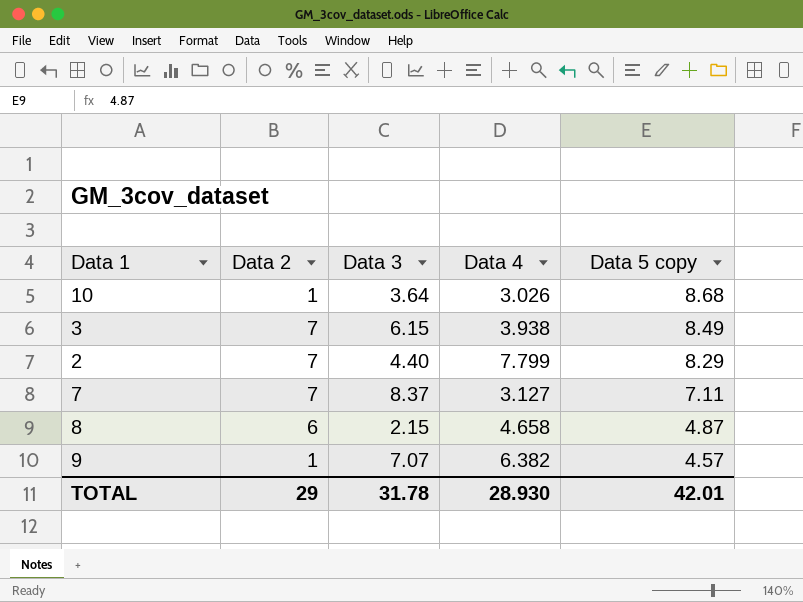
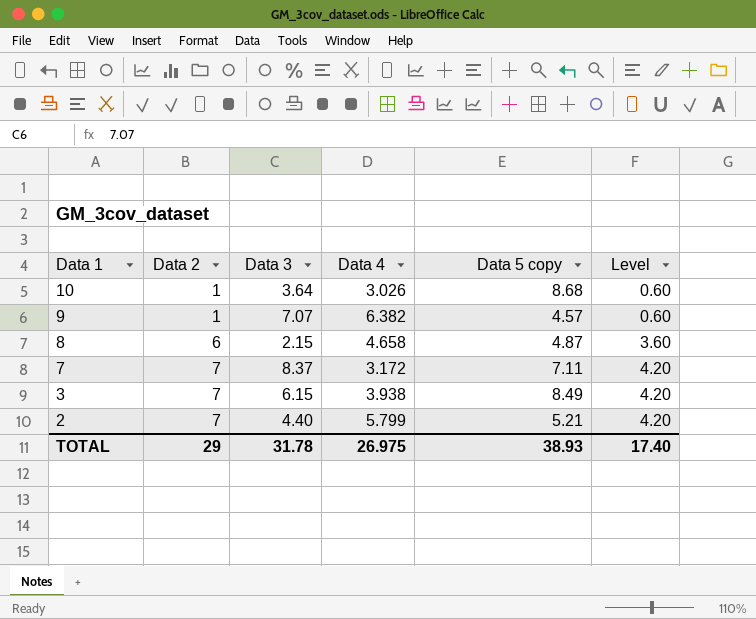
row order: Data 5 copy descending -> Data 1 descending
column Level | formula: none -> [Data 2] * 0.6
7 | Data 4: 3.127 -> 3.172
2 | Data 4: 7.799 -> 5.799
2 | Data 5 copy: 8.29 -> 5.21
TOTAL | Data 4: 28.930 -> 26.975
TOTAL | Data 5 copy: 42.01 -> 38.93

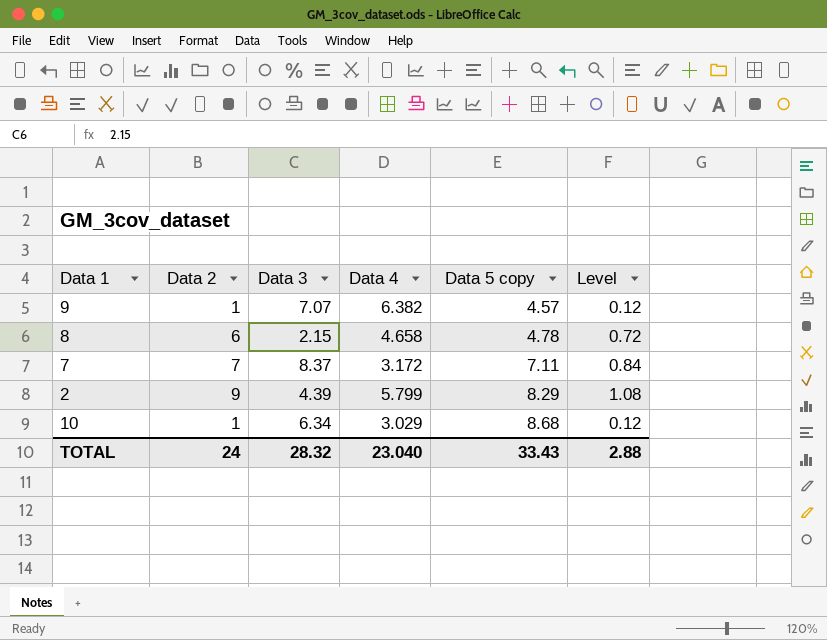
row order: Data 1 descending -> Data 5 copy ascending
column Level | formula: [Data 2] * 0.6 -> [Data 2] * 0.12
row 3: 7 | 6.15 | 3.938 | 8.49 | 4.20 -> none
8 | Data 5 copy: 4.87 -> 4.78
2 | Data 2: 7 -> 9
2 | Data 3: 4.40 -> 4.39
2 | Data 5 copy: 5.21 -> 8.29
10 | Data 3: 3.64 -> 6.34
10 | Data 4: 3.026 -> 3.029
TOTAL | Data 2: 29 -> 24
TOTAL | Data 3: 31.78 -> 28.32
TOTAL | Data 4: 26.975 -> 23.040
TOTAL | Data 5 copy: 38.93 -> 33.43
TOTAL | Level: 17.40 -> 2.88

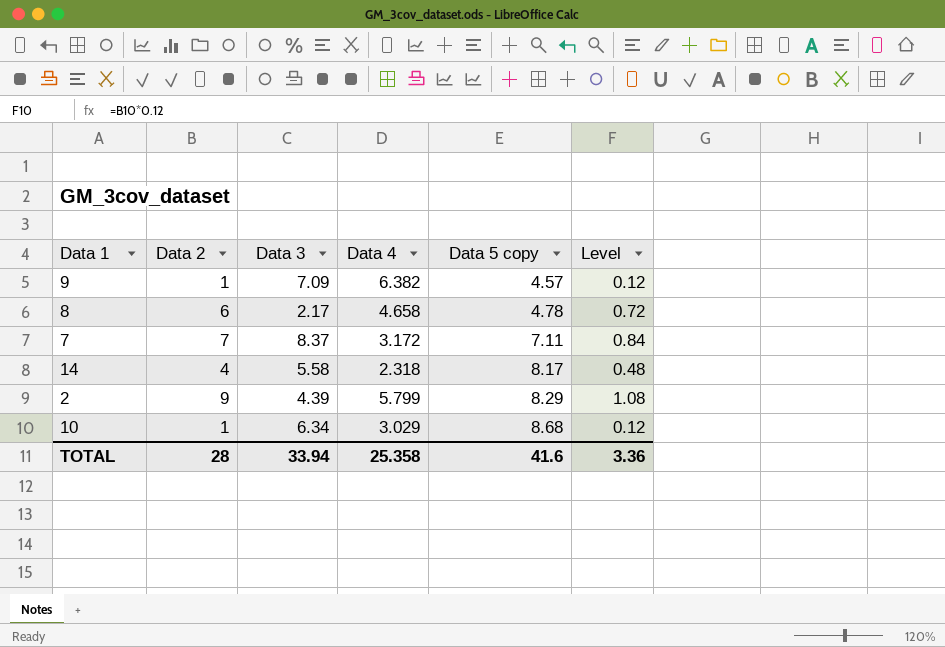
9 | Data 3: 7.07 -> 7.09
8 | Data 3: 2.15 -> 2.17
row 14: none -> 4 | 5.58 | 2.318 | 8.17 | 0.48
TOTAL | Data 2: 24 -> 28
TOTAL | Data 3: 28.32 -> 33.94
TOTAL | Data 4: 23.040 -> 25.358
TOTAL | Data 5 copy: 33.43 -> 41.6
TOTAL | Level: 2.88 -> 3.36

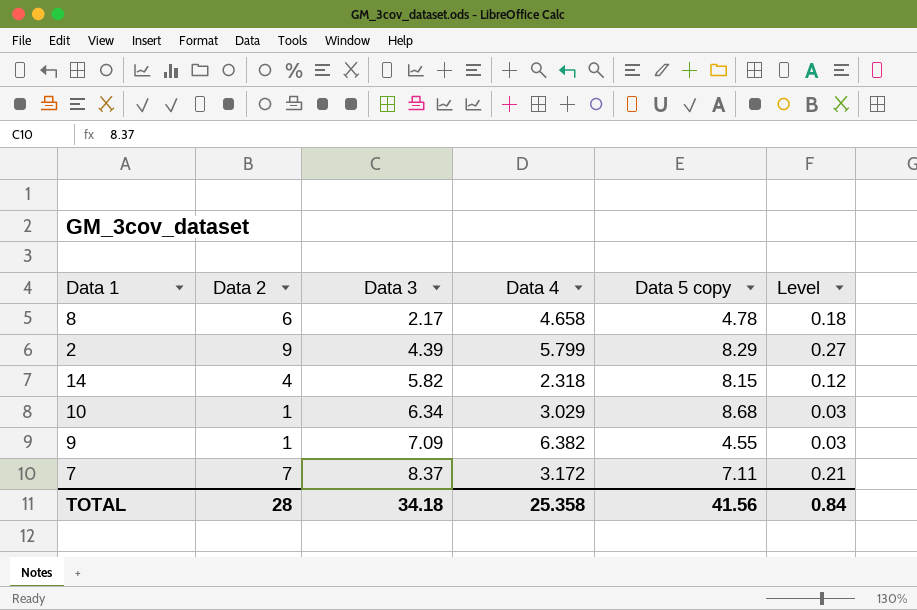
row order: Data 5 copy ascending -> Data 3 ascending
column Level | formula: [Data 2] * 0.12 -> [Data 2] * 0.03
14 | Data 3: 5.58 -> 5.82
14 | Data 5 copy: 8.17 -> 8.15
9 | Data 5 copy: 4.57 -> 4.55
TOTAL | Data 3: 33.94 -> 34.18
TOTAL | Data 5 copy: 41.6 -> 41.56
TOTAL | Level: 3.36 -> 0.84

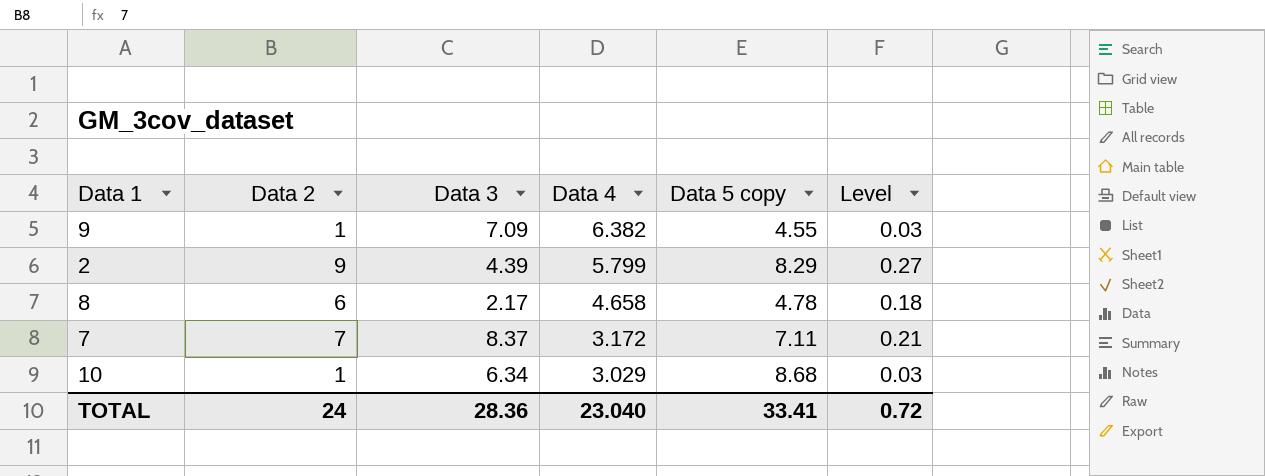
row order: Data 3 ascending -> Data 4 descending
row 14: 4 | 5.82 | 2.318 | 8.15 | 0.12 -> none
TOTAL | Data 2: 28 -> 24
TOTAL | Data 3: 34.18 -> 28.36
TOTAL | Data 4: 25.358 -> 23.040
TOTAL | Data 5 copy: 41.56 -> 33.41
TOTAL | Level: 0.84 -> 0.72

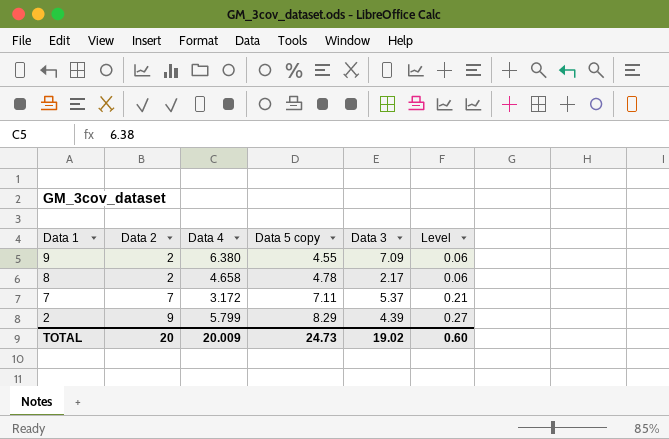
row order: Data 4 descending -> Data 1 descending
column Data 3 | position: 3 -> 5
row 10: 1 | 6.34 | 3.029 | 8.68 | 0.03 -> none
9 | Data 2: 1 -> 2
9 | Data 4: 6.382 -> 6.380
9 | Level: 0.03 -> 0.06
8 | Data 2: 6 -> 2
8 | Level: 0.18 -> 0.06
7 | Data 3: 8.37 -> 5.37
TOTAL | Data 2: 24 -> 20
TOTAL | Data 4: 23.040 -> 20.009
TOTAL | Data 5 copy: 33.41 -> 24.73
TOTAL | Data 3: 28.36 -> 19.02
TOTAL | Level: 0.72 -> 0.60

